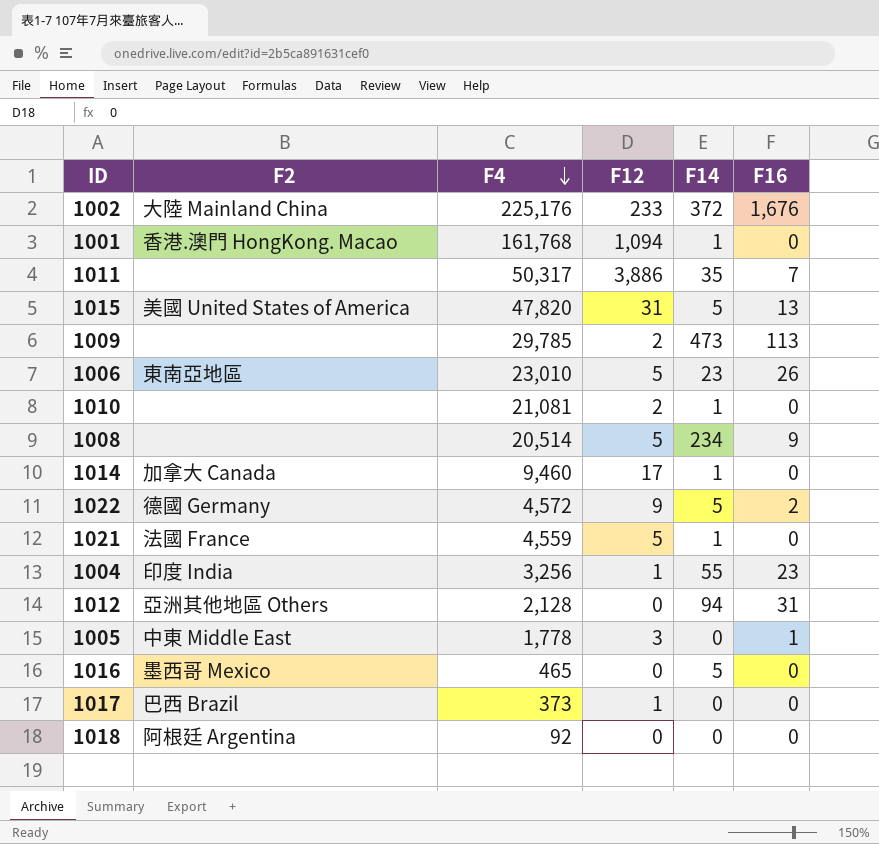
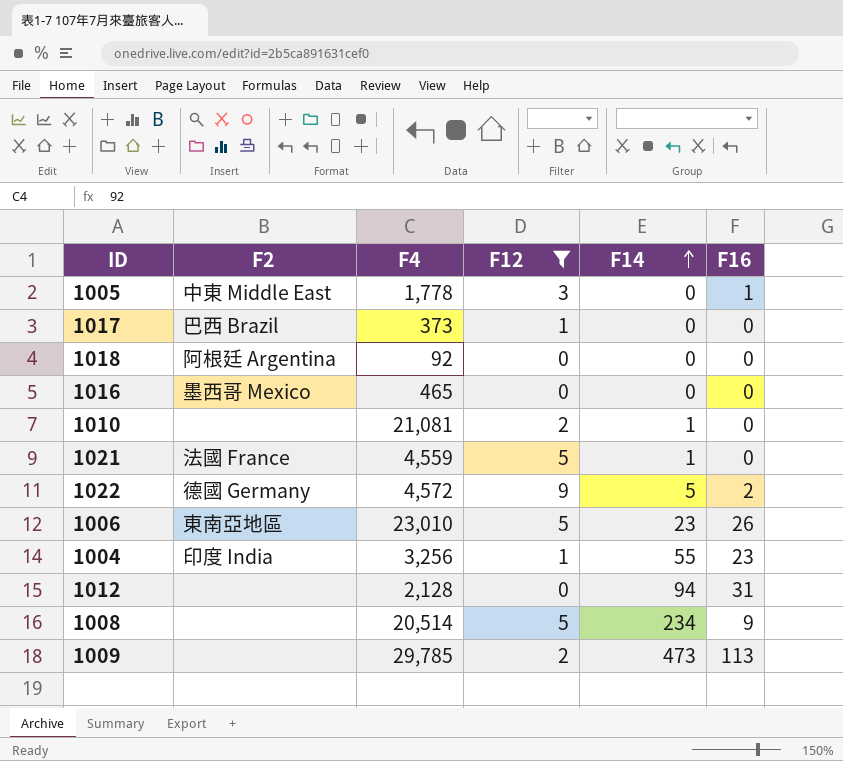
filter: none -> F12 <= 9
row order: F4 descending -> F14 ascending
1016 | F14: 5 -> 0
1012 | F2: 亞洲其他地區 Others -> none

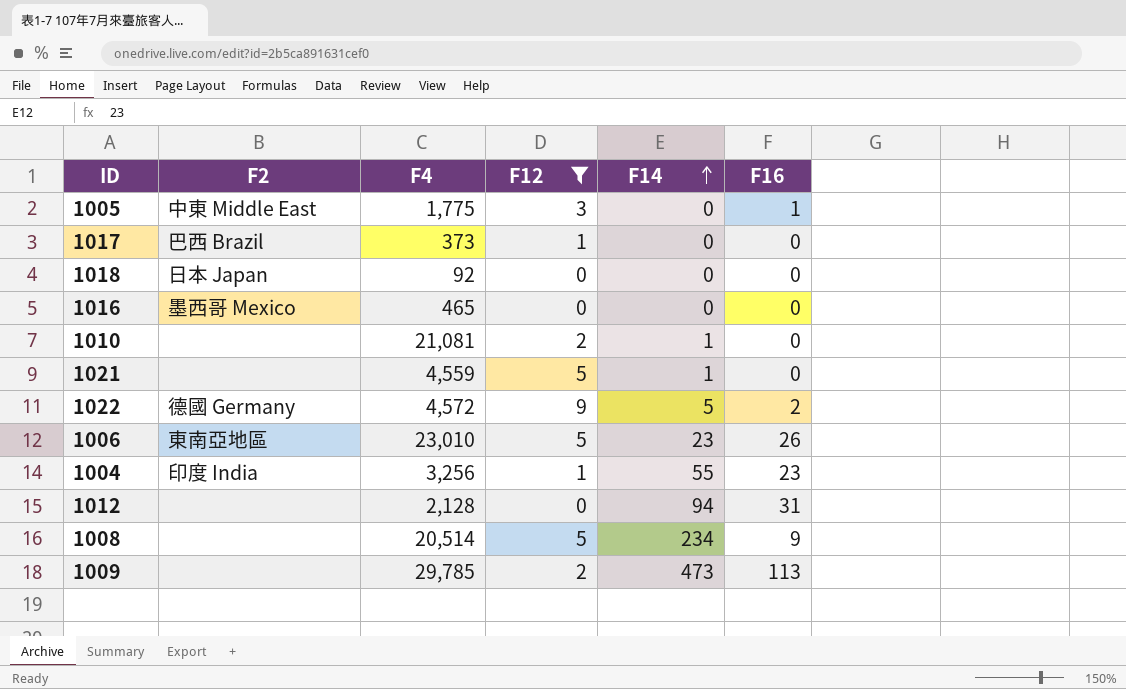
1005 | F4: 1,778 -> 1,775
1018 | F2: 阿根廷 Argentina -> 日本 Japan
1021 | F2: 法國 France -> none

